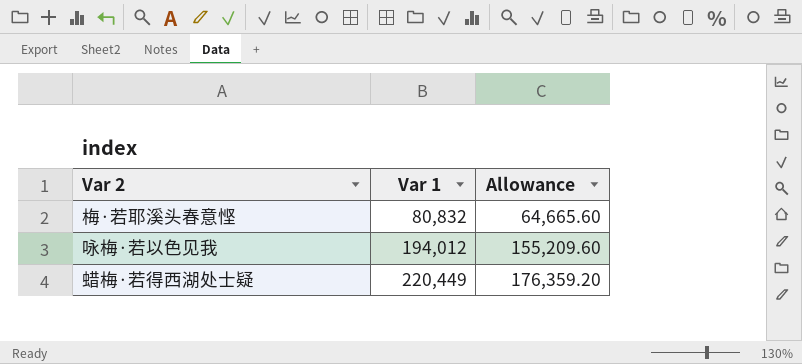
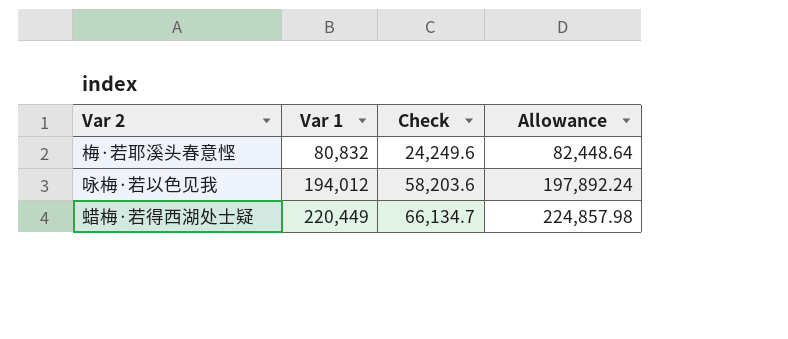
column Check | formula: none -> [Var 1] * 0.3
column Allowance | formula: [Var 1] * 0.8 -> [Var 1] * 1.02

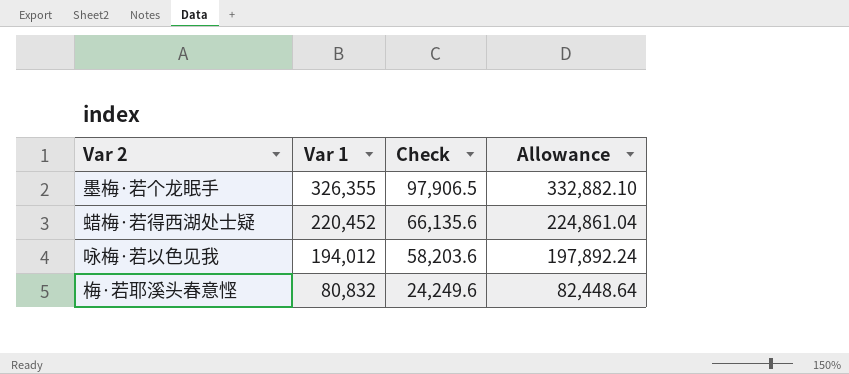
row order: Var 1 ascending -> Var 1 descending
row 墨梅·若个龙眠手: none -> 326,355 | 97,906.5 | 332,882.10
蜡梅·若得西湖处士疑 | Var 1: 220,449 -> 220,452
蜡梅·若得西湖处士疑 | Check: 66,134.7 -> 66,135.6
蜡梅·若得西湖处士疑 | Allowance: 224,857.98 -> 224,861.04

